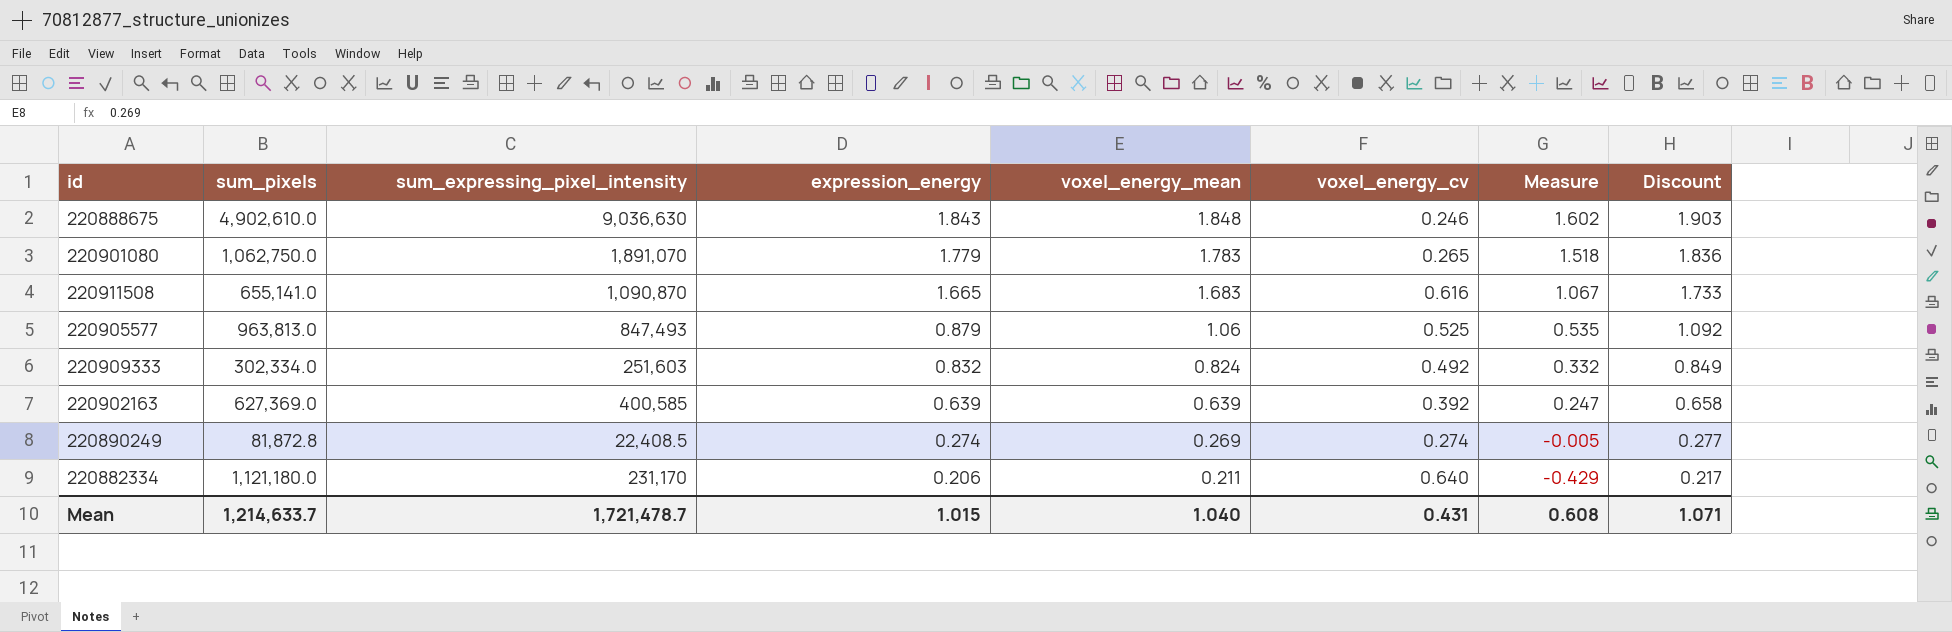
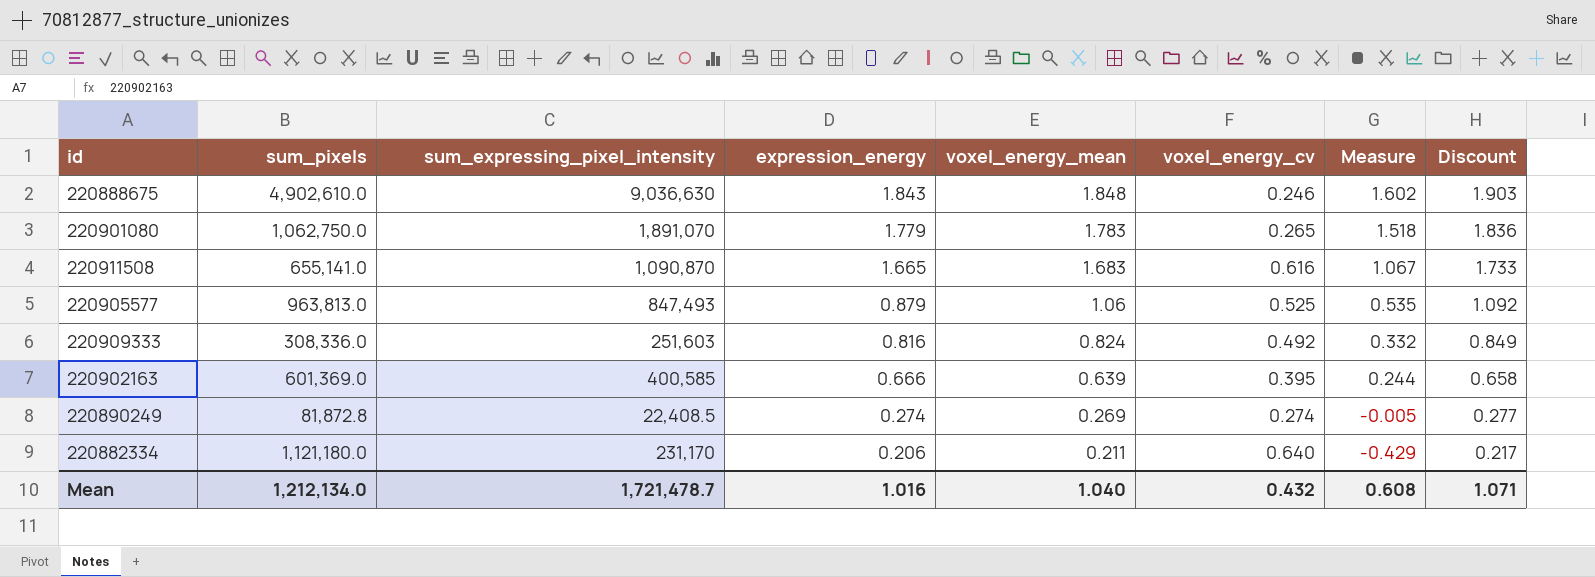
220909333 | sum_pixels: 302,334.0 -> 308,336.0
220909333 | expression_energy: 0.832 -> 0.816
220902163 | sum_pixels: 627,369.0 -> 601,369.0
220902163 | expression_energy: 0.639 -> 0.666
220902163 | voxel_energy_cv: 0.392 -> 0.395
220902163 | Measure: 0.247 -> 0.244
Mean | sum_pixels: 1,214,633.7 -> 1,212,134.0
Mean | expression_energy: 1.015 -> 1.016
Mean | voxel_energy_cv: 0.431 -> 0.432

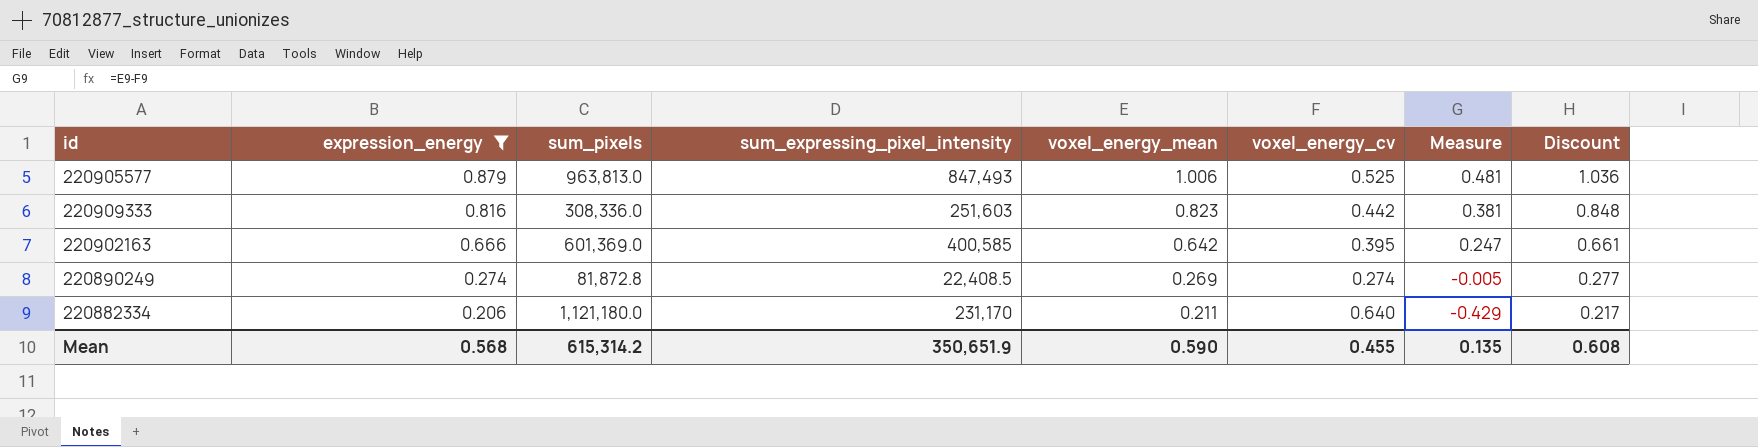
filter: none -> expression_energy <= 0.879
column expression_energy | position: 4 -> 2
220905577 | voxel_energy_mean: 1.06 -> 1.006
220905577 | Measure: 0.535 -> 0.481
220905577 | Discount: 1.092 -> 1.036
220909333 | voxel_energy_mean: 0.824 -> 0.823
220909333 | voxel_energy_cv: 0.492 -> 0.442
220909333 | Measure: 0.332 -> 0.381
220909333 | Discount: 0.849 -> 0.848
220902163 | voxel_energy_mean: 0.639 -> 0.642
220902163 | Measure: 0.244 -> 0.247
220902163 | Discount: 0.658 -> 0.661
Mean | expression_energy: 1.016 -> 0.568
Mean | sum_pixels: 1,212,134.0 -> 615,314.2
Mean | sum_expressing_pixel_intensity: 1,721,478.7 -> 350,651.9
Mean | voxel_energy_mean: 1.040 -> 0.590
Mean | voxel_energy_cv: 0.432 -> 0.455
Mean | Measure: 0.608 -> 0.135
Mean | Discount: 1.071 -> 0.608

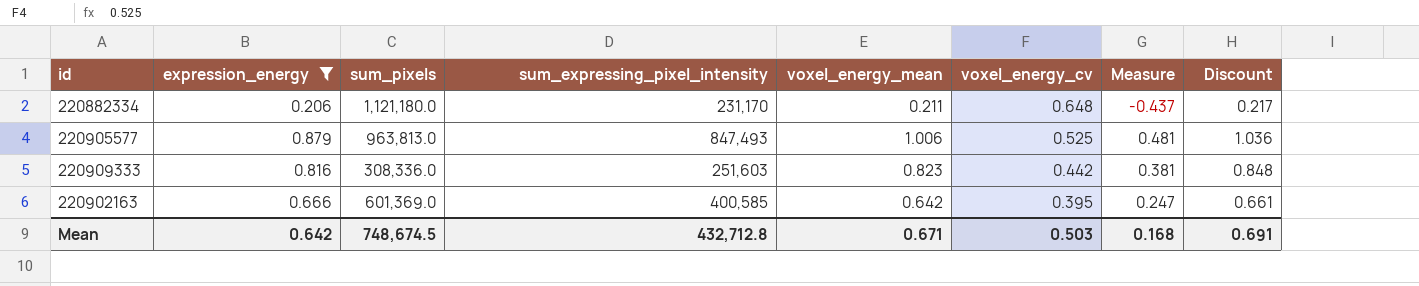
row order: expression_energy descending -> voxel_energy_cv descending
row 220890249: 0.274 | 81,872.8 | 22,408.5 | 0.269 | 0.274 | -0.005 | 0.277 -> none
220882334 | voxel_energy_cv: 0.640 -> 0.648
220882334 | Measure: -0.429 -> -0.437
Mean | expression_energy: 0.568 -> 0.642
Mean | sum_pixels: 615,314.2 -> 748,674.5
Mean | sum_expressing_pixel_intensity: 350,651.9 -> 432,712.8
Mean | voxel_energy_mean: 0.590 -> 0.671
Mean | voxel_energy_cv: 0.455 -> 0.503
Mean | Measure: 0.135 -> 0.168
Mean | Discount: 0.608 -> 0.691

